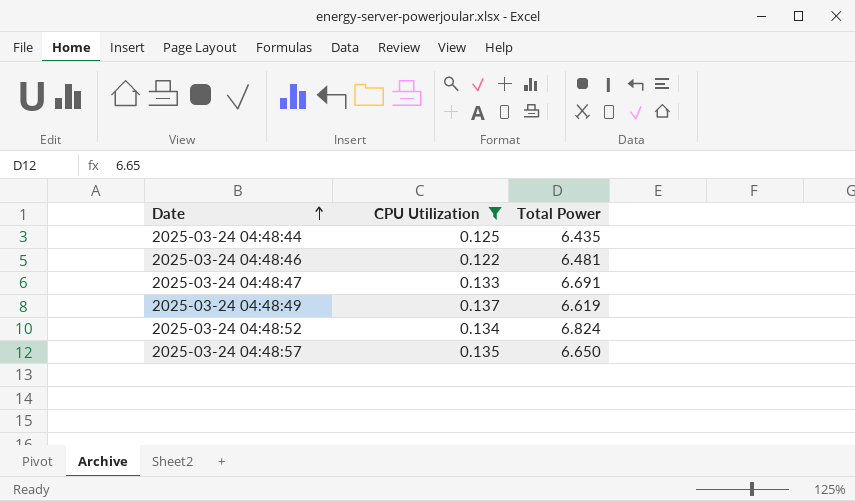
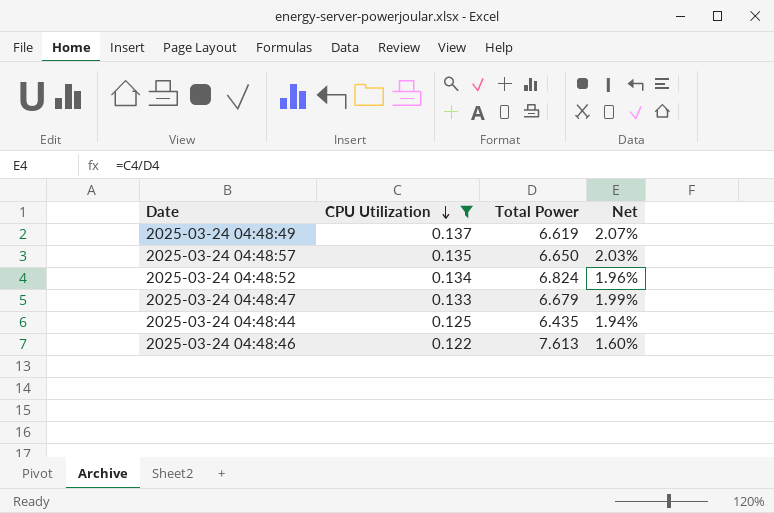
row order: Date ascending -> CPU Utilization descending
column Net | formula: none -> [CPU Utilization] / [Total Power]
2025-03-24 04:48:47 | Total Power: 6.691 -> 6.679
2025-03-24 04:48:46 | Total Power: 6.481 -> 7.613

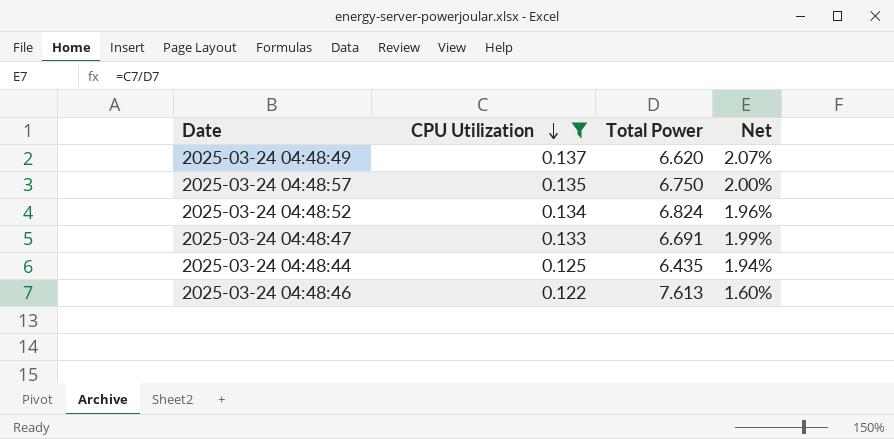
2025-03-24 04:48:49 | Total Power: 6.619 -> 6.620
2025-03-24 04:48:57 | Total Power: 6.650 -> 6.750
2025-03-24 04:48:57 | Net: 2.03% -> 2.00%
2025-03-24 04:48:47 | Total Power: 6.679 -> 6.691

